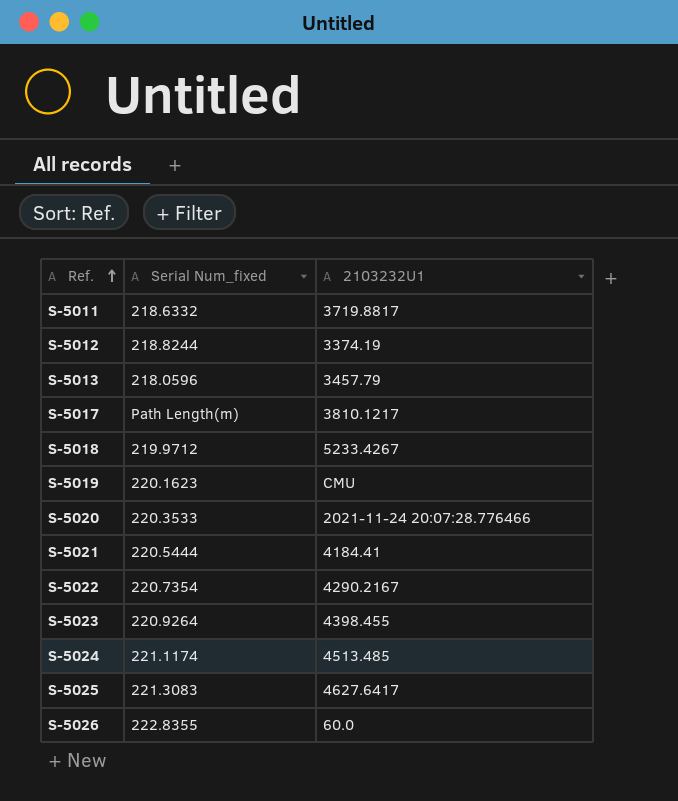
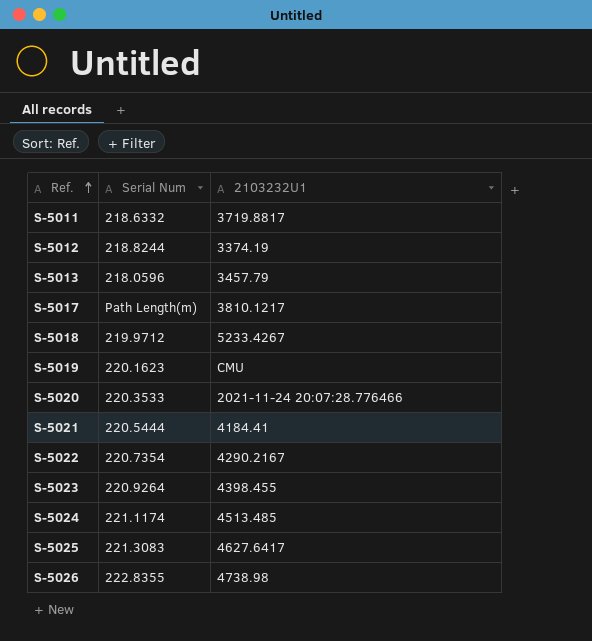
column name: Serial Num_fixed -> Serial Num
S-5026 | 2103232U1: 60.0 -> 4738.98

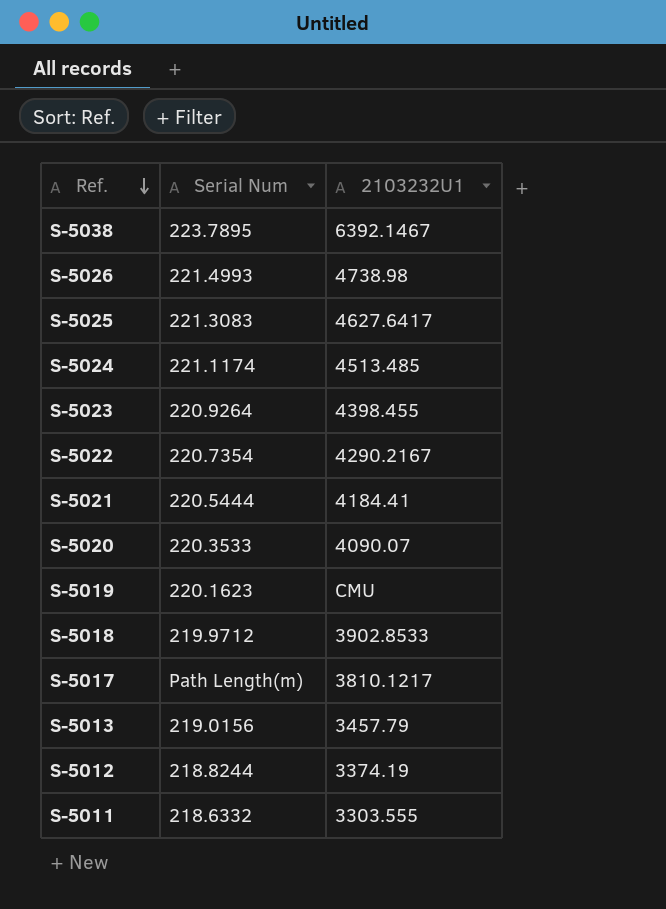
row order: Ref. ascending -> Ref. descending
row S-5038: none -> 223.7895 | 6392.1467
S-5026 | Serial Num: 222.8355 -> 221.4993
S-5020 | 2103232U1: 2021-11-24 20:07:28.776466 -> 4090.07
S-5018 | 2103232U1: 5233.4267 -> 3902.8533
S-5013 | Serial Num: 218.0596 -> 219.0156
S-5011 | 2103232U1: 3719.8817 -> 3303.555

